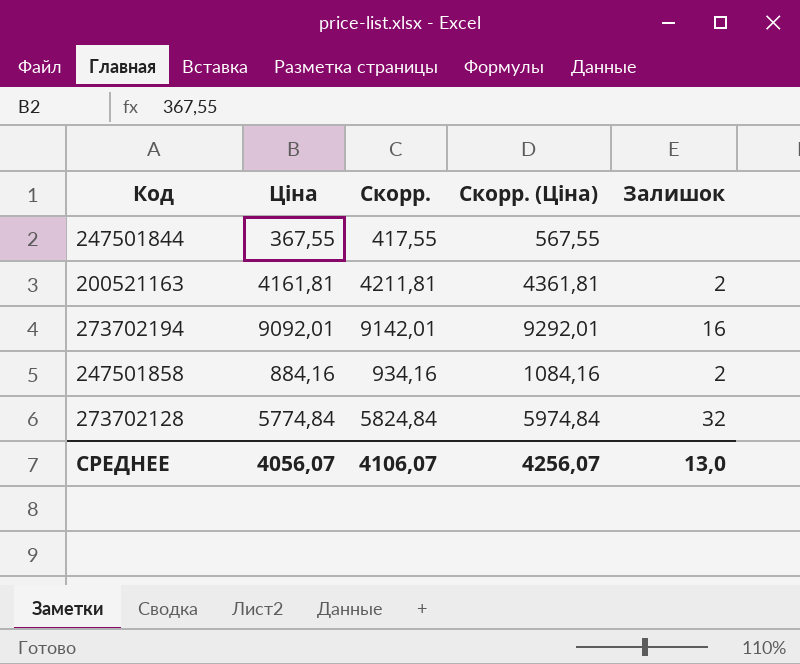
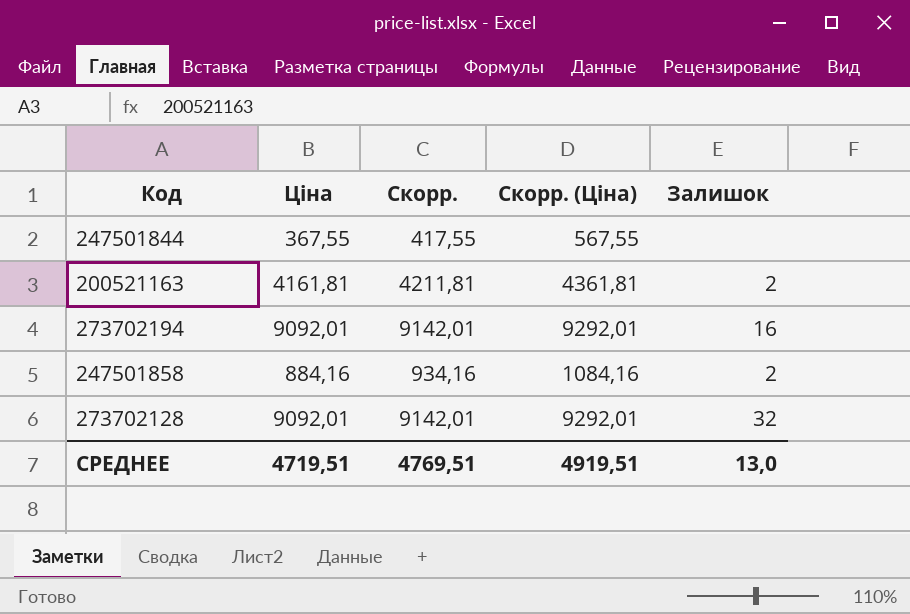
273702128 | Ціна: 5774,84 -> 9092,01
273702128 | Скорр.: 5824,84 -> 9142,01
273702128 | Скорр. (Ціна): 5974,84 -> 9292,01
СРЕДНЕЕ | Ціна: 4056,07 -> 4719,51
СРЕДНЕЕ | Скорр.: 4106,07 -> 4769,51
СРЕДНЕЕ | Скорр. (Ціна): 4256,07 -> 4919,51

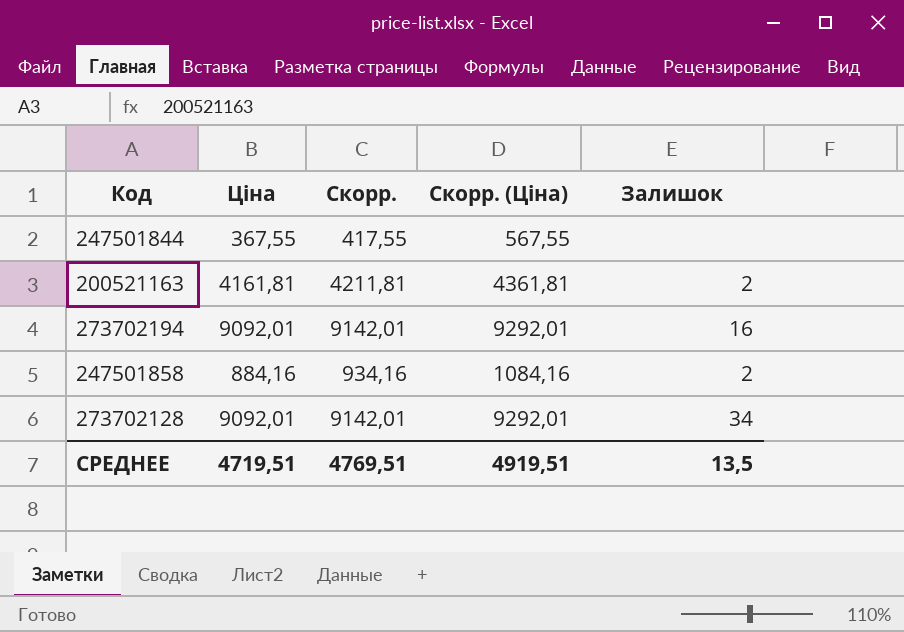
273702128 | Залишок: 32 -> 34
СРЕДНЕЕ | Залишок: 13,0 -> 13,5

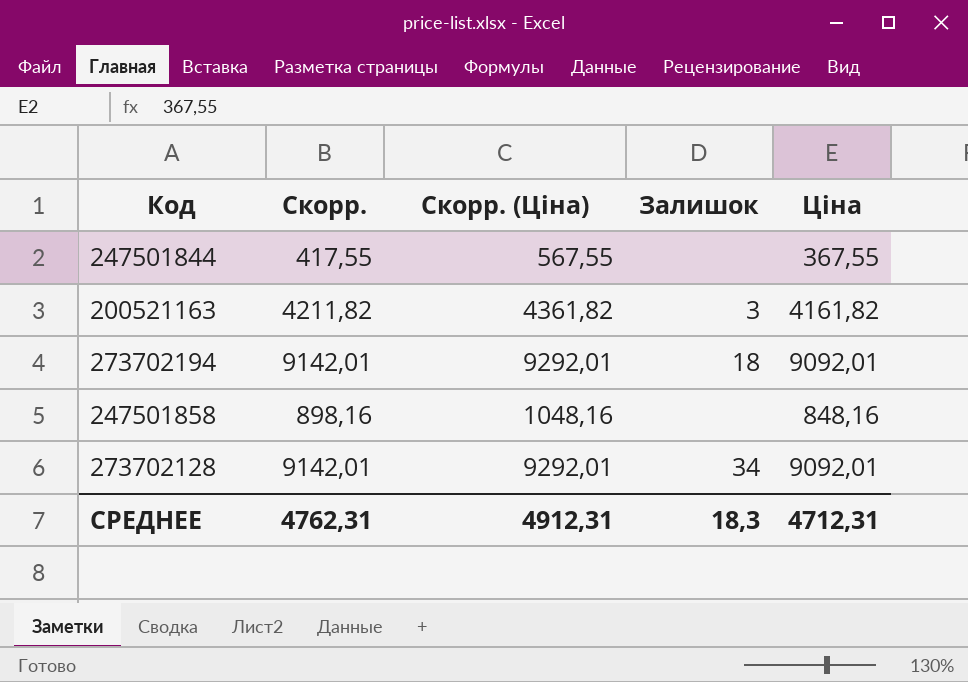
column Ціна | position: 2 -> 5
200521163 | Скорр.: 4211,81 -> 4211,82
200521163 | Скорр. (Ціна): 4361,81 -> 4361,82
200521163 | Залишок: 2 -> 3
200521163 | Ціна: 4161,81 -> 4161,82
273702194 | Залишок: 16 -> 18
247501858 | Скорр.: 934,16 -> 898,16
247501858 | Скорр. (Ціна): 1084,16 -> 1048,16
247501858 | Залишок: 2 -> none
247501858 | Ціна: 884,16 -> 848,16
СРЕДНЕЕ | Скорр.: 4769,51 -> 4762,31
СРЕДНЕЕ | Скорр. (Ціна): 4919,51 -> 4912,31
СРЕДНЕЕ | Залишок: 13,5 -> 18,3
СРЕДНЕЕ | Ціна: 4719,51 -> 4712,31

